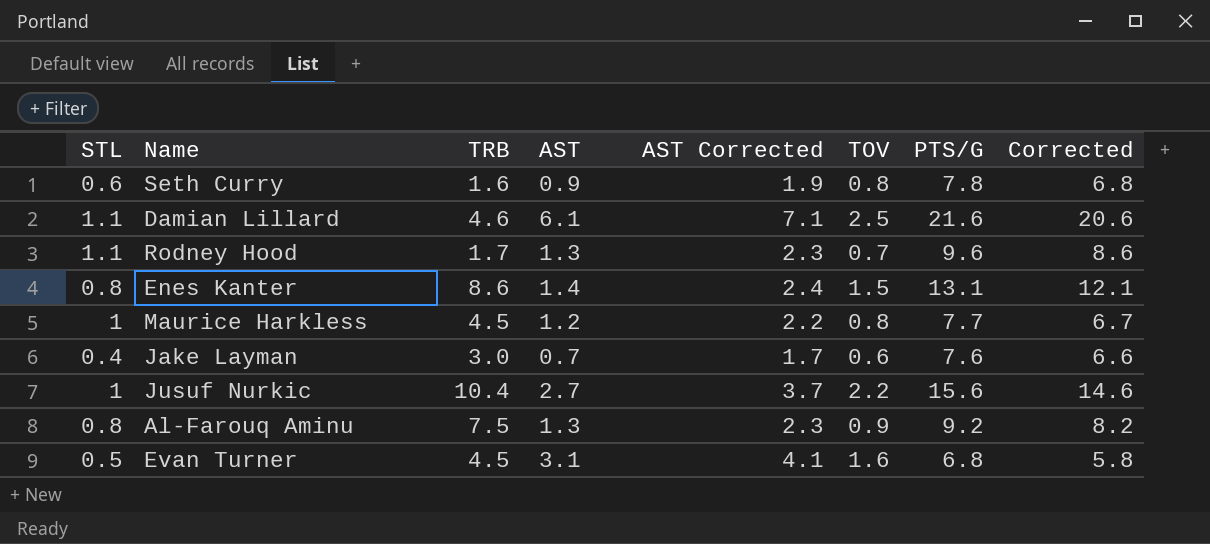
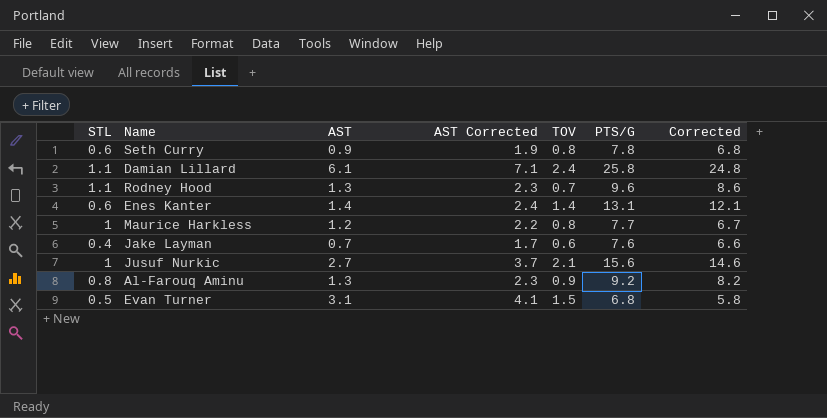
column TRB | position: 3 -> none
Damian Lillard | TOV: 2.5 -> 2.4
Damian Lillard | PTS/G: 21.6 -> 25.8
Damian Lillard | Corrected: 20.6 -> 24.8
Enes Kanter | STL: 0.8 -> 0.6
Enes Kanter | TOV: 1.5 -> 1.4
Jusuf Nurkic | TOV: 2.2 -> 2.1
Evan Turner | TOV: 1.6 -> 1.5

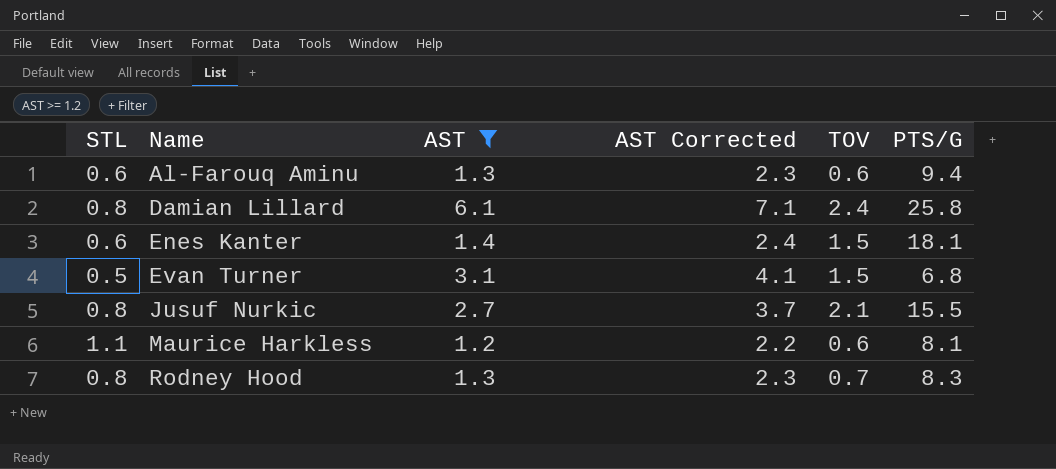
filter: none -> AST >= 1.2
row order: none -> Name ascending
column Corrected | formula: [PTS/G] - 1 -> none
Al-Farouq Aminu | STL: 0.8 -> 0.6
Al-Farouq Aminu | TOV: 0.9 -> 0.6
Al-Farouq Aminu | PTS/G: 9.2 -> 9.4
Damian Lillard | STL: 1.1 -> 0.8
Enes Kanter | TOV: 1.4 -> 1.5
Enes Kanter | PTS/G: 13.1 -> 18.1
Jusuf Nurkic | STL: 1 -> 0.8
Jusuf Nurkic | PTS/G: 15.6 -> 15.5
Maurice Harkless | STL: 1 -> 1.1
Maurice Harkless | TOV: 0.8 -> 0.6
Maurice Harkless | PTS/G: 7.7 -> 8.1
Rodney Hood | STL: 1.1 -> 0.8
Rodney Hood | PTS/G: 9.6 -> 8.3

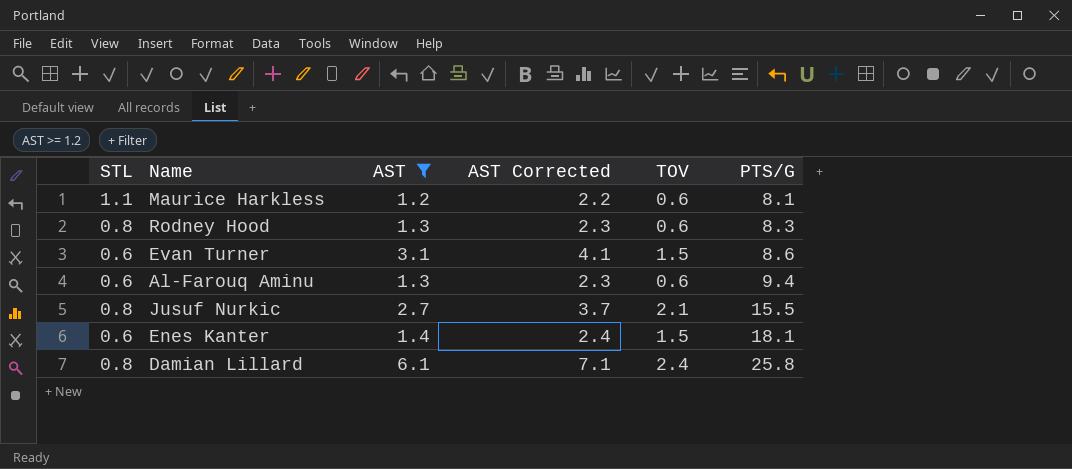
row order: Name ascending -> PTS/G ascending
Rodney Hood | TOV: 0.7 -> 0.6
Evan Turner | STL: 0.5 -> 0.6
Evan Turner | PTS/G: 6.8 -> 8.6

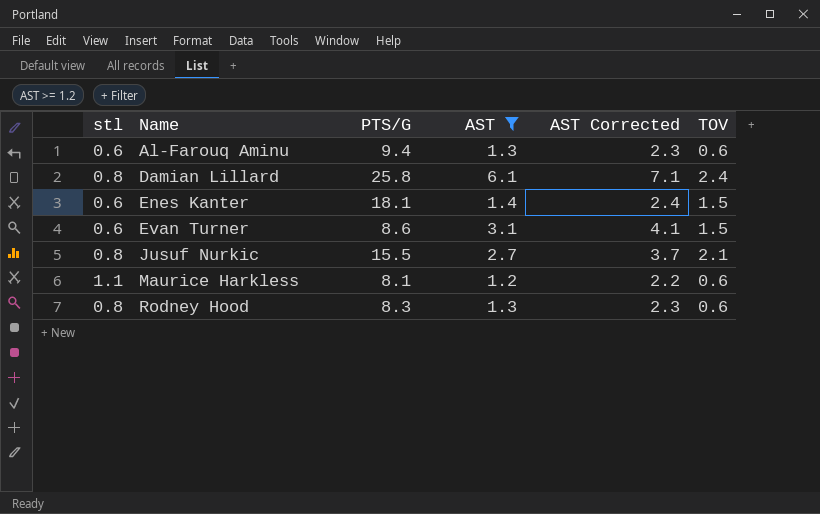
row order: PTS/G ascending -> Name ascending
column name: STL -> stl
column PTS/G | position: 6 -> 3

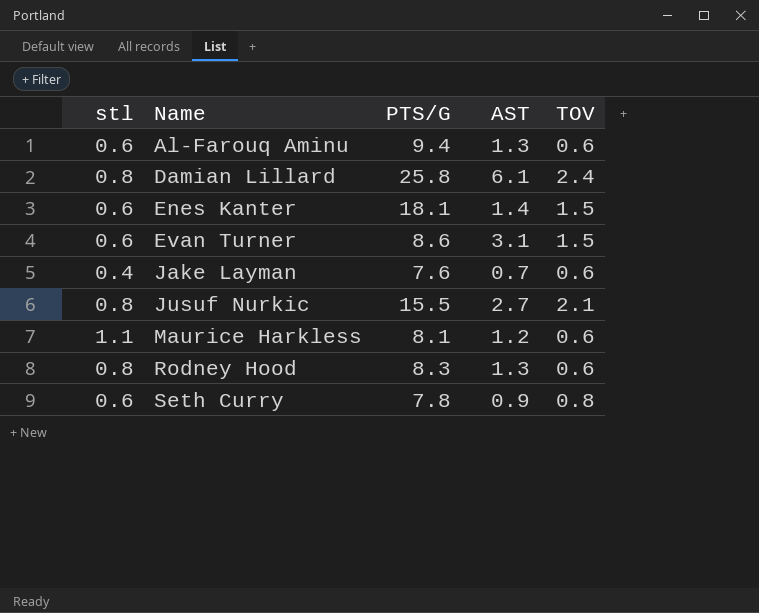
filter: AST >= 1.2 -> none
column AST Corrected | formula: [AST] + 1 -> none

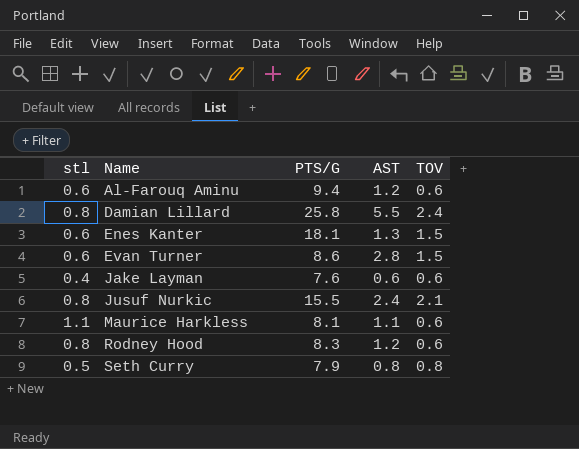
Al-Farouq Aminu | AST: 1.3 -> 1.2
Damian Lillard | AST: 6.1 -> 5.5
Enes Kanter | AST: 1.4 -> 1.3
Evan Turner | AST: 3.1 -> 2.8
Jake Layman | AST: 0.7 -> 0.6
Jusuf Nurkic | AST: 2.7 -> 2.4
Maurice Harkless | AST: 1.2 -> 1.1
Rodney Hood | AST: 1.3 -> 1.2
Seth Curry | stl: 0.6 -> 0.5
Seth Curry | PTS/G: 7.8 -> 7.9
Seth Curry | AST: 0.9 -> 0.8

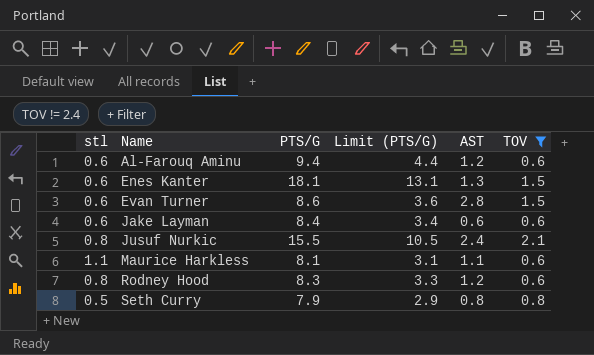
filter: none -> TOV != 2.4
column Limit (PTS/G) | formula: none -> [PTS/G] - 5
Jake Layman | stl: 0.4 -> 0.6
Jake Layman | PTS/G: 7.6 -> 8.4

